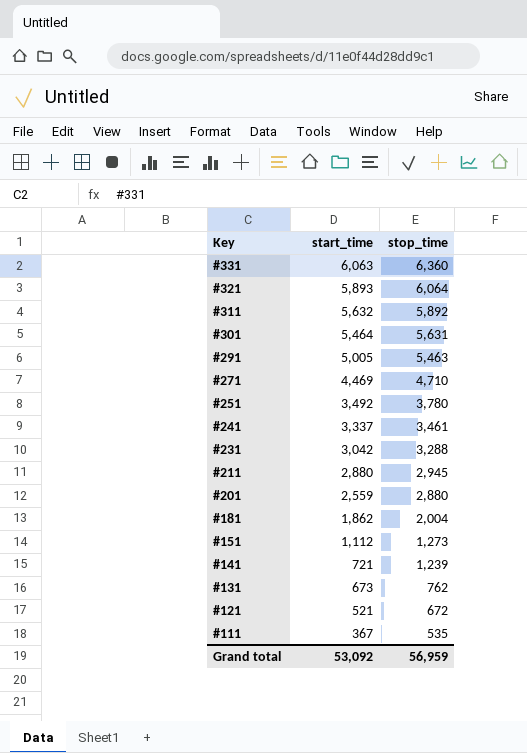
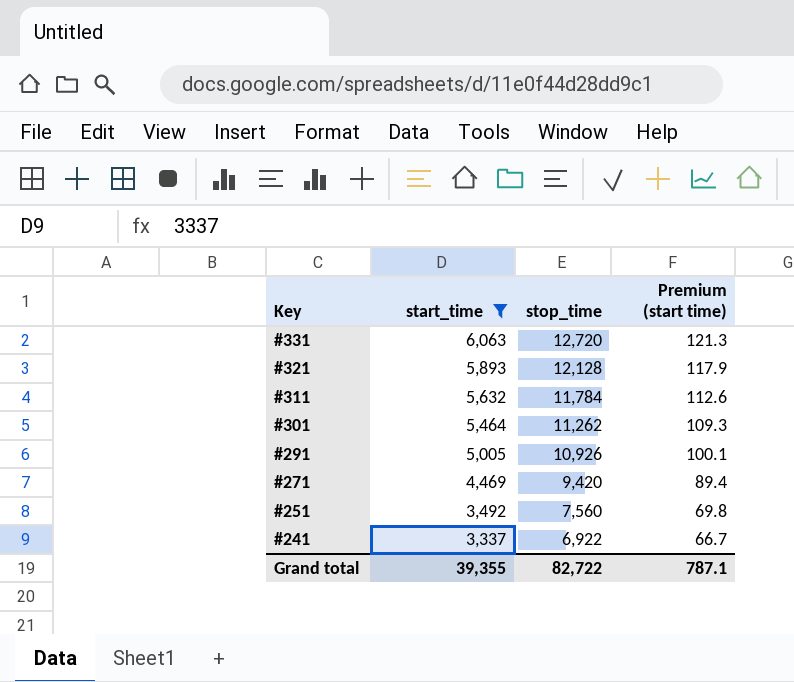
filter: none -> start_time >= 3,337
column Premium (start time) | formula: none -> [start_time] * 0.02
#331 | stop_time: 6,360 -> 12,720
#321 | stop_time: 6,064 -> 12,128
#311 | stop_time: 5,892 -> 11,784
#301 | stop_time: 5,631 -> 11,262
#291 | stop_time: 5,463 -> 10,926
#271 | stop_time: 4,710 -> 9,420
#251 | stop_time: 3,780 -> 7,560
#241 | stop_time: 3,461 -> 6,922
Grand total | start_time: 53,092 -> 39,355
Grand total | stop_time: 56,959 -> 82,722

